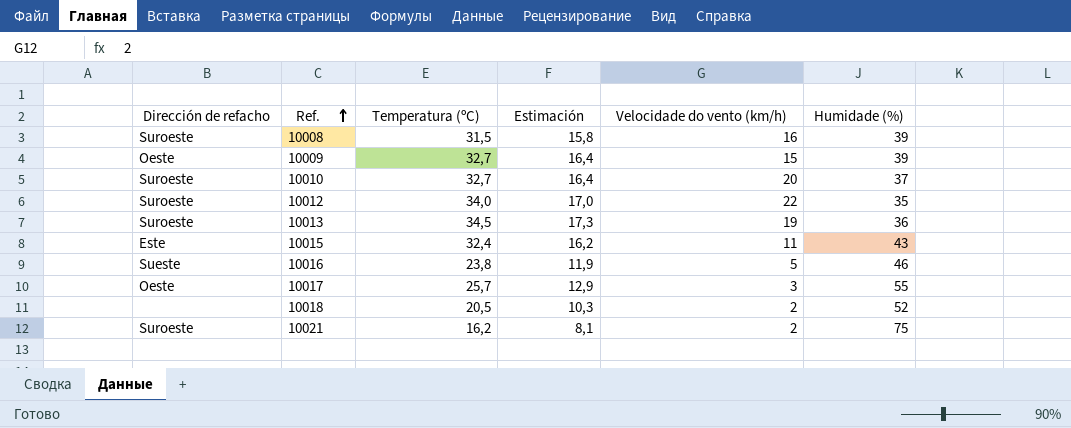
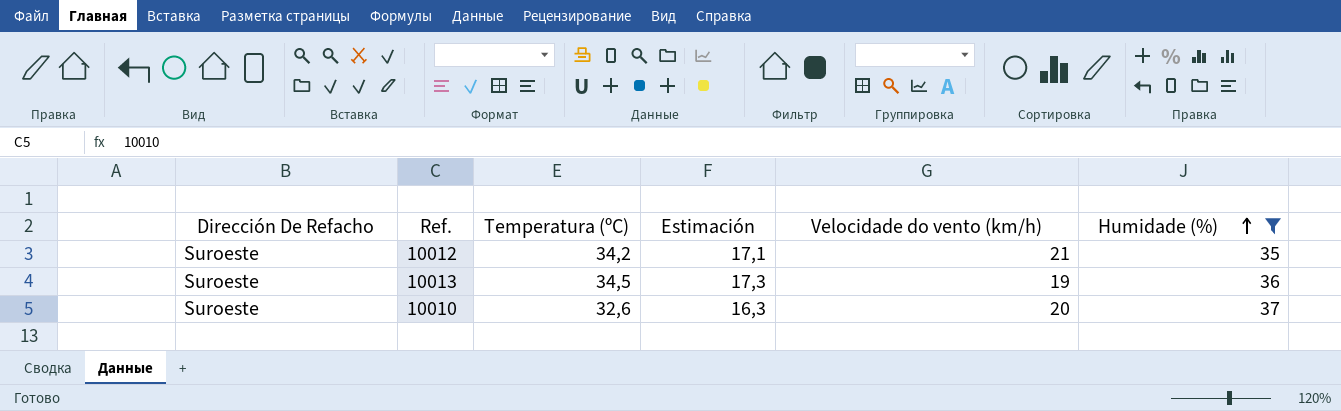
filter: none -> Humidade (%) <= 37
row order: Ref. ascending -> Humidade (%) ascending
column name: Dirección de refacho -> Dirección De Refacho
10012 | Temperatura (ºC): 34,0 -> 34,2
10012 | Estimación: 17,0 -> 17,1
10012 | Velocidade do vento (km/h): 22 -> 21
10010 | Temperatura (ºC): 32,7 -> 32,6
10010 | Estimación: 16,4 -> 16,3

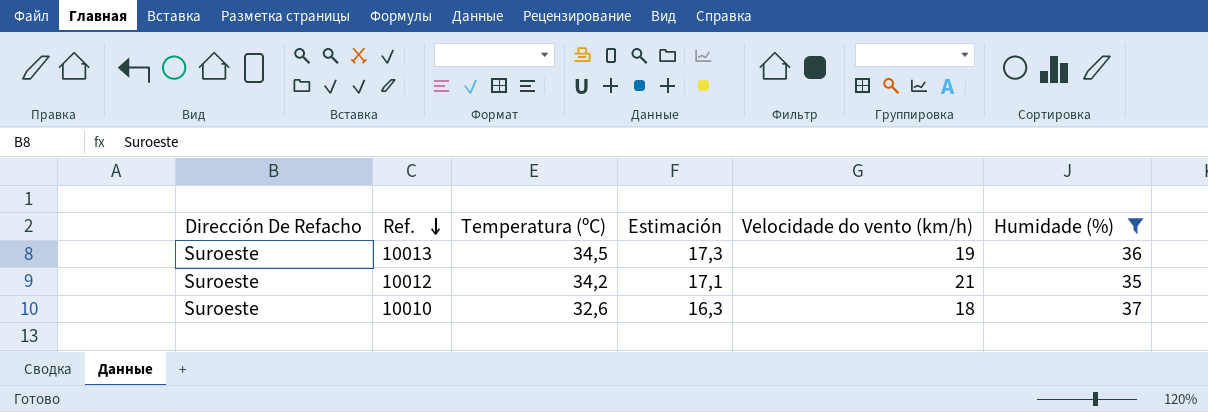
row order: Humidade (%) ascending -> Ref. descending
10010 | Velocidade do vento (km/h): 20 -> 18

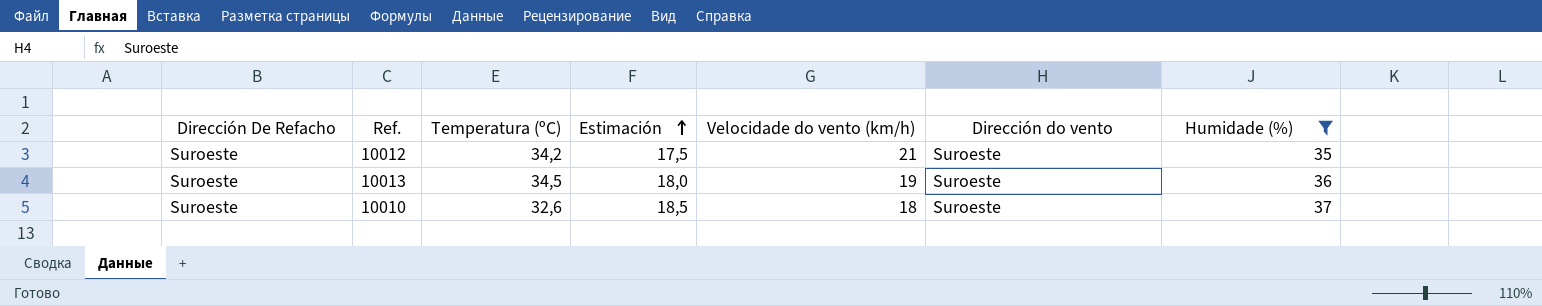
row order: Ref. descending -> Estimación ascending
column Estimación | formula: [Temperatura (ºC)] * 0,5 -> [Humidade (%)] * 0,5
column Dirección do vento | position: none -> 6

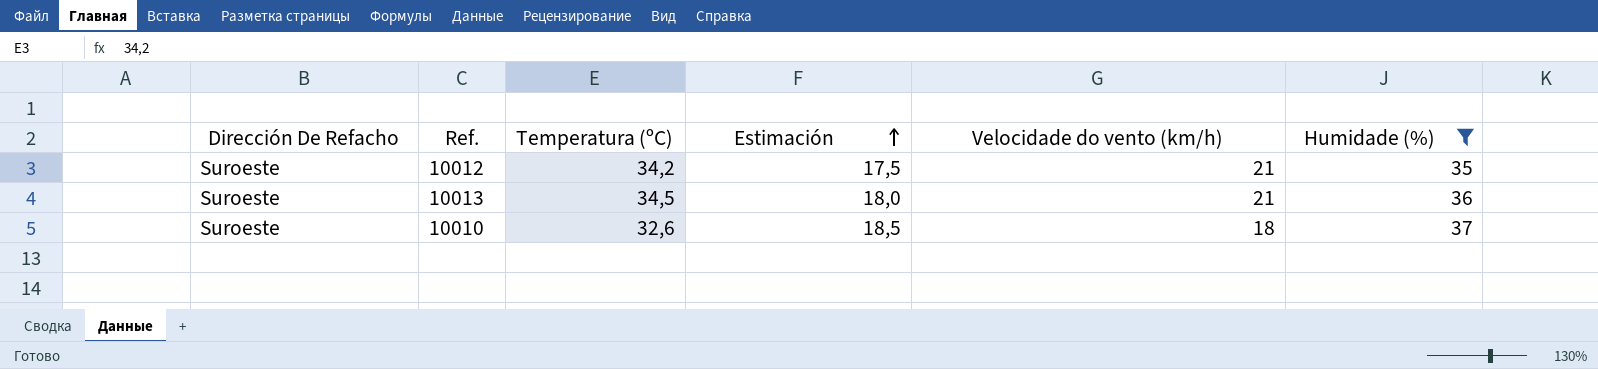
column Dirección do vento | position: 6 -> none
10013 | Velocidade do vento (km/h): 19 -> 21

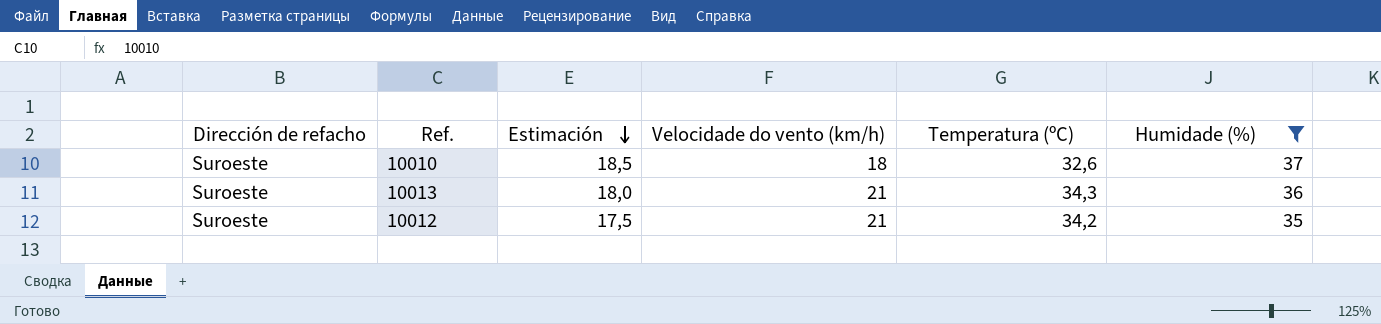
row order: Estimación ascending -> Estimación descending
column name: Dirección De Refacho -> Dirección de refacho
column Temperatura (ºC) | position: 3 -> 5
10013 | Temperatura (ºC): 34,5 -> 34,3

